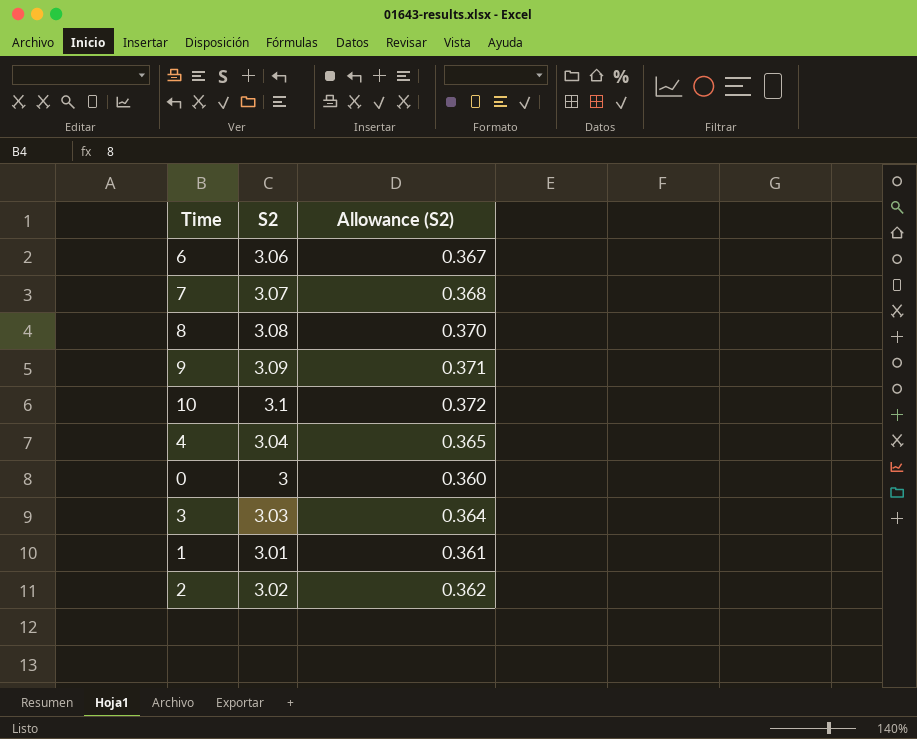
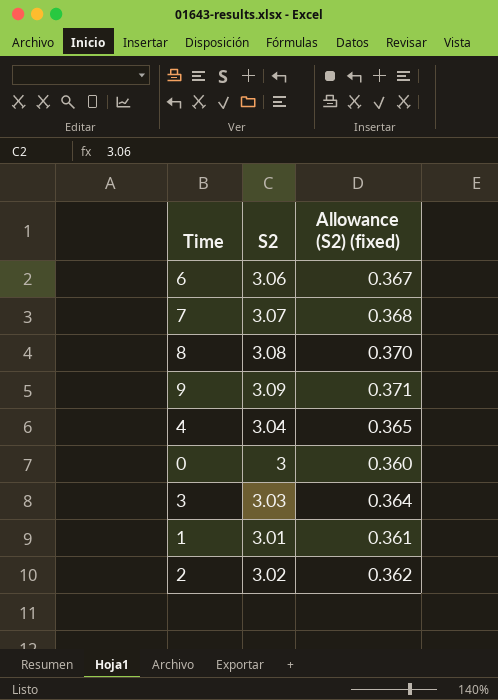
column name: Allowance (S2) -> Allowance (S2) (fixed)
row 10: 3.1 | 0.372 -> none

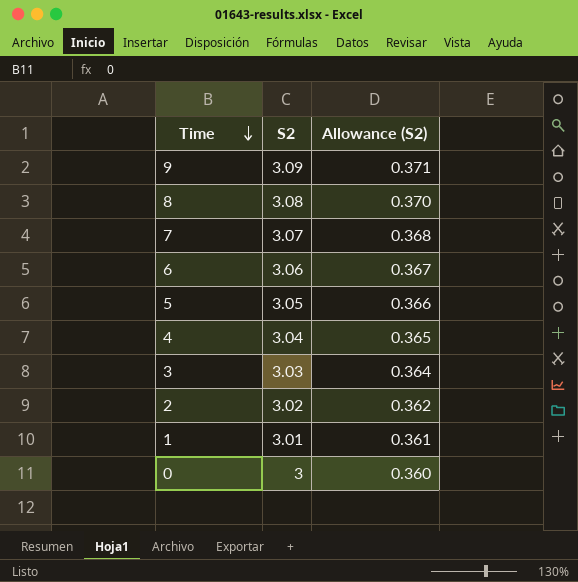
row order: none -> Time descending
column name: Allowance (S2) (fixed) -> Allowance (S2)
row 5: none -> 3.05 | 0.366

